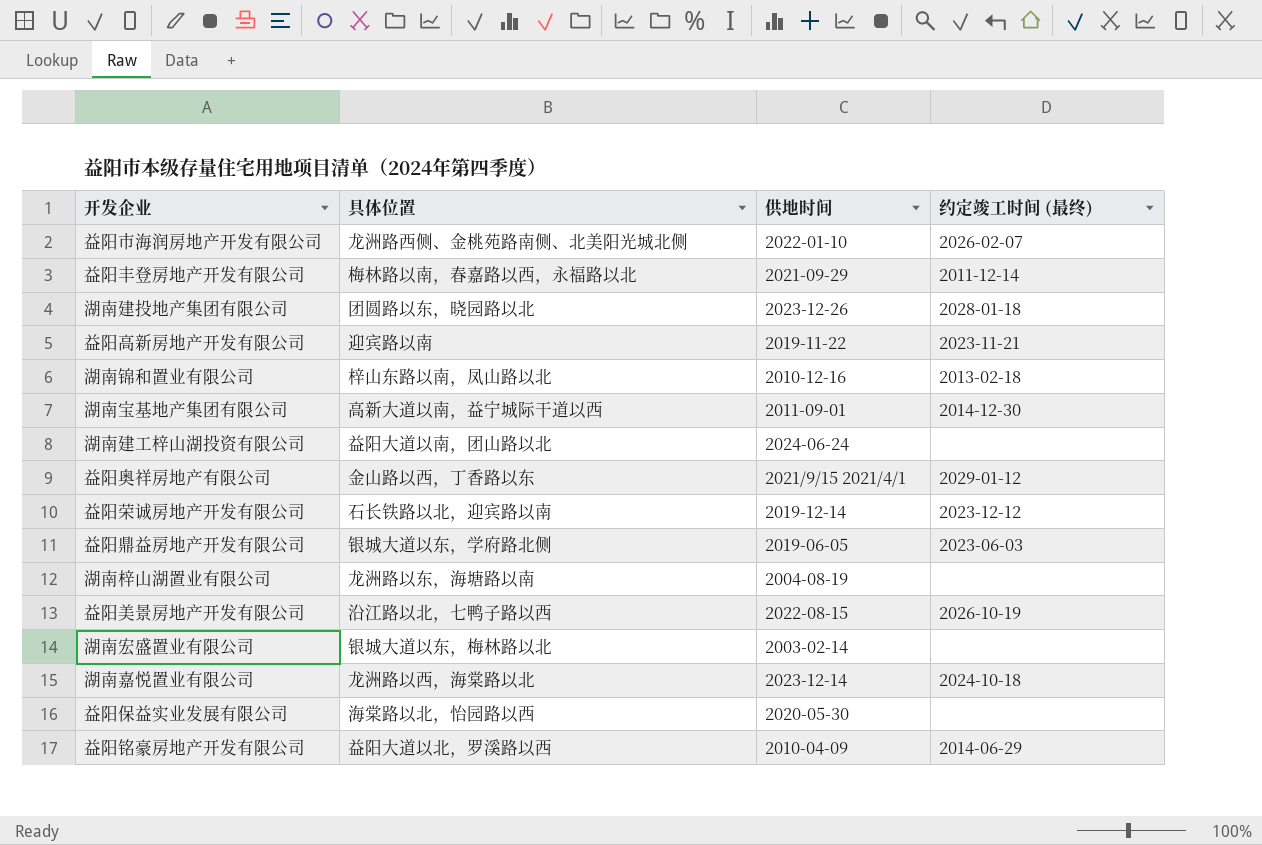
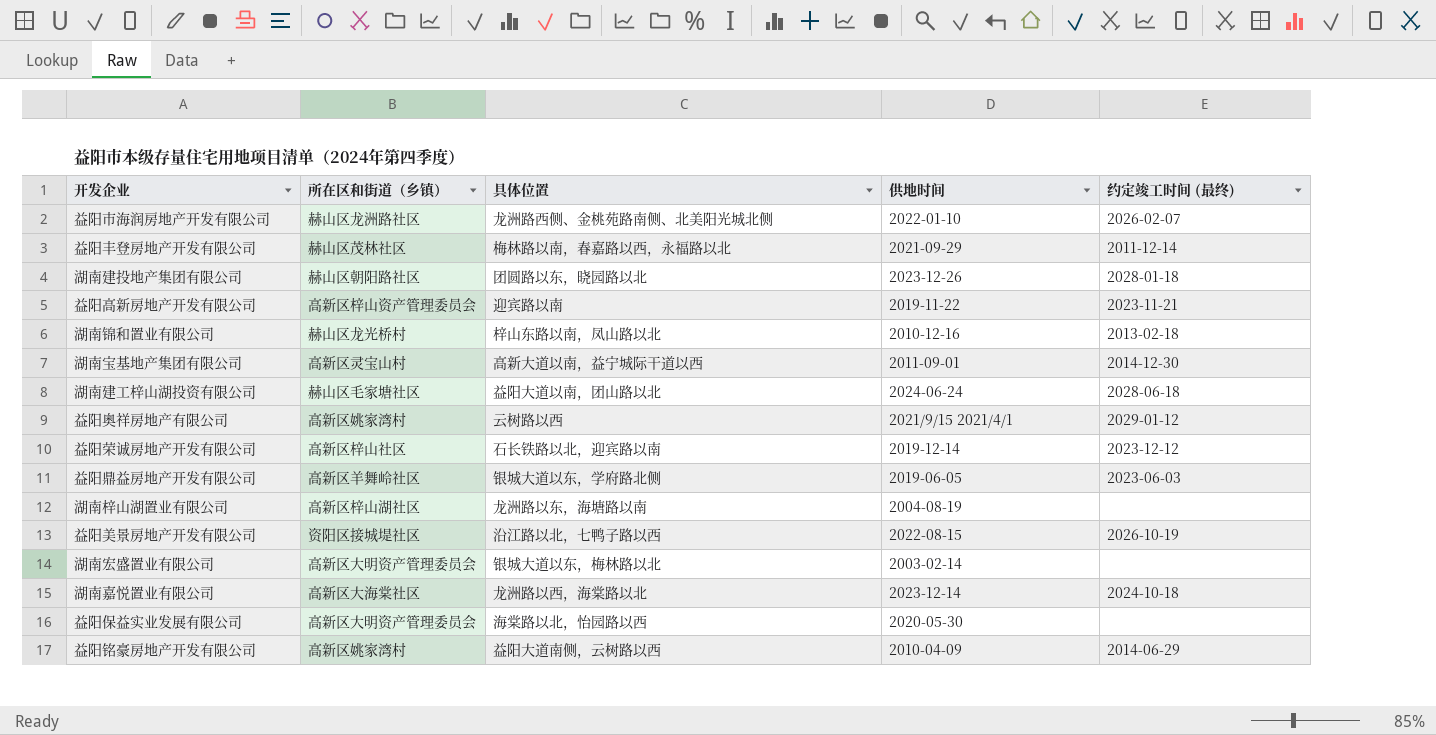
column 所在区和街道（乡镇） | position: none -> 2
湖南建工梓山湖投资有限公司 | 约定竣工时间 (最终): none -> 2028-06-18
益阳奥祥房地产有限公司 | 具体位置: 金山路以西，丁香路以东 -> 云树路以西
益阳铭豪房地产开发有限公司 | 具体位置: 益阳大道以北，罗溪路以西 -> 益阳大道南侧，云树路以西

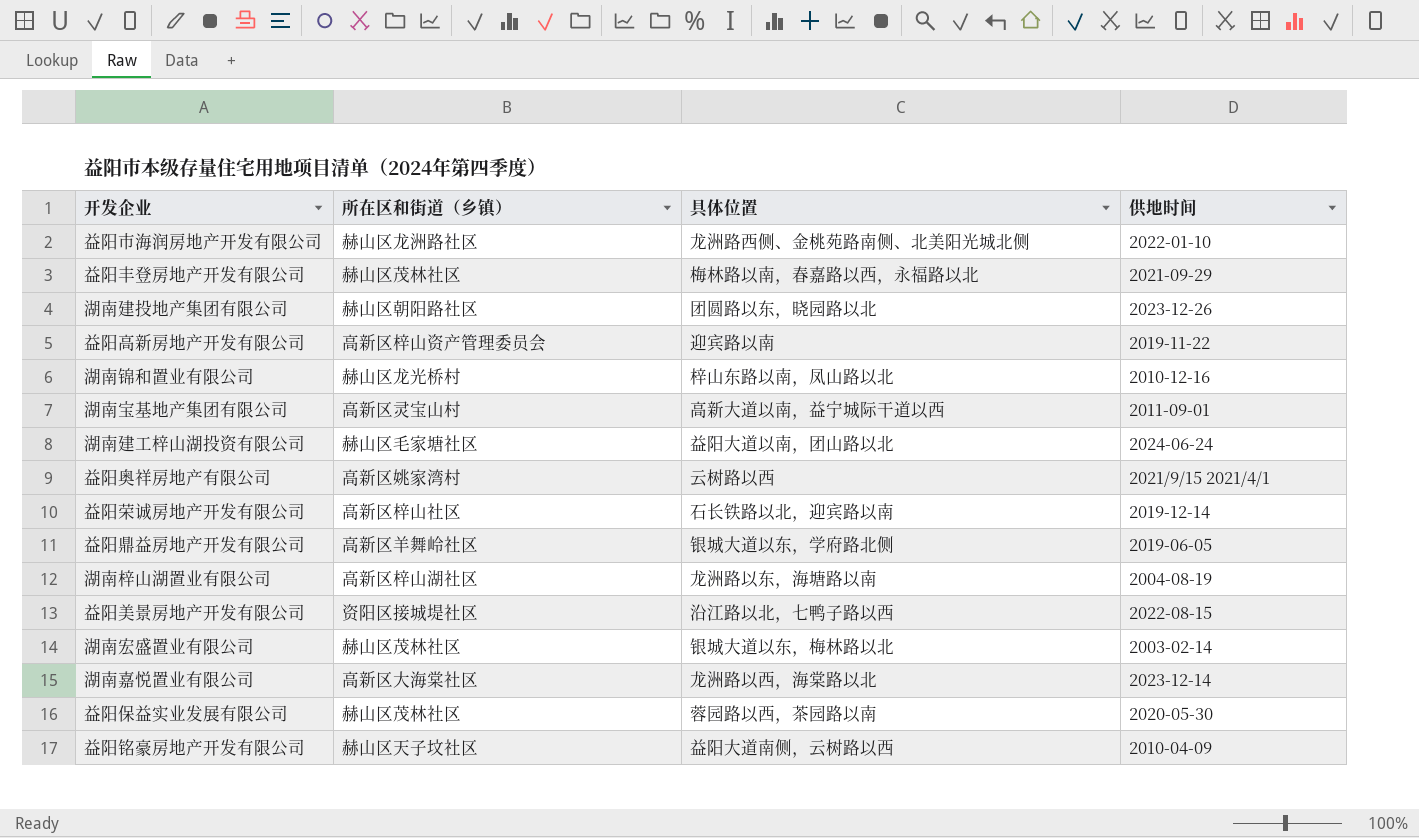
column 约定竣工时间 (最终) | position: 5 -> none
湖南宏盛置业有限公司 | 所在区和街道（乡镇）: 高新区大明资产管理委员会 -> 赫山区茂林社区
益阳保益实业发展有限公司 | 所在区和街道（乡镇）: 高新区大明资产管理委员会 -> 赫山区茂林社区
益阳保益实业发展有限公司 | 具体位置: 海棠路以北，怡园路以西 -> 蓉园路以西，茶园路以南
益阳铭豪房地产开发有限公司 | 所在区和街道（乡镇）: 高新区姚家湾村 -> 赫山区天子坟社区

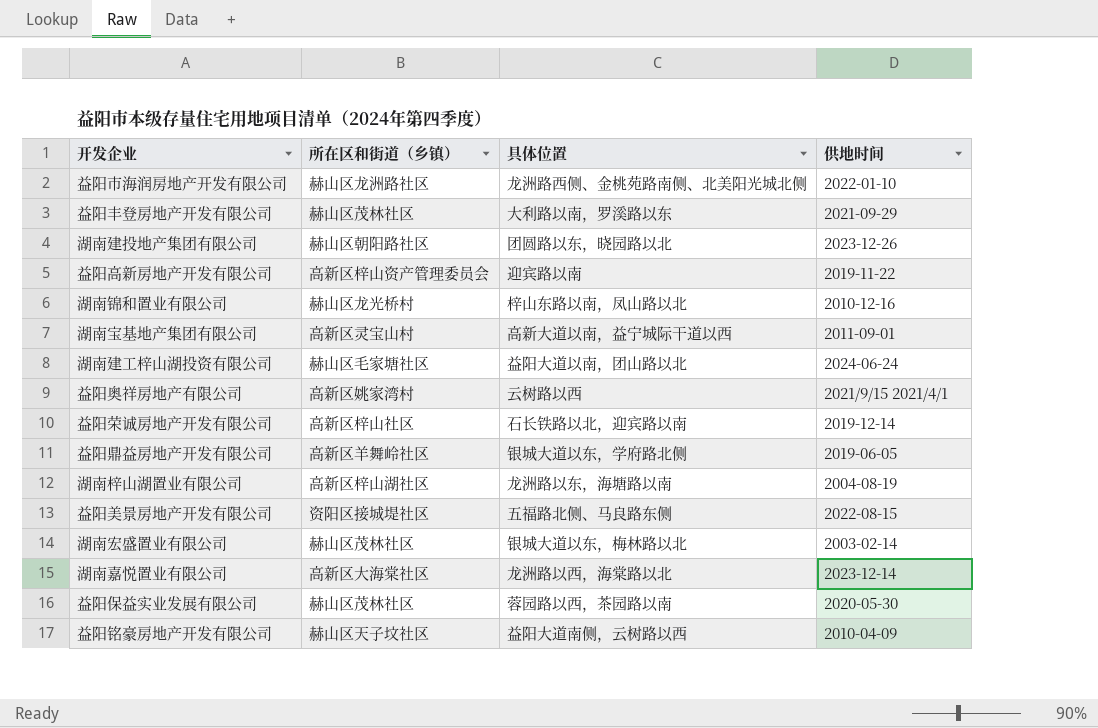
益阳丰登房地产开发有限公司 | 具体位置: 梅林路以南，春嘉路以西，永福路以北 -> 大利路以南，罗溪路以东
益阳美景房地产开发有限公司 | 具体位置: 沿江路以北，七鸭子路以西 -> 五福路北侧、马良路东侧

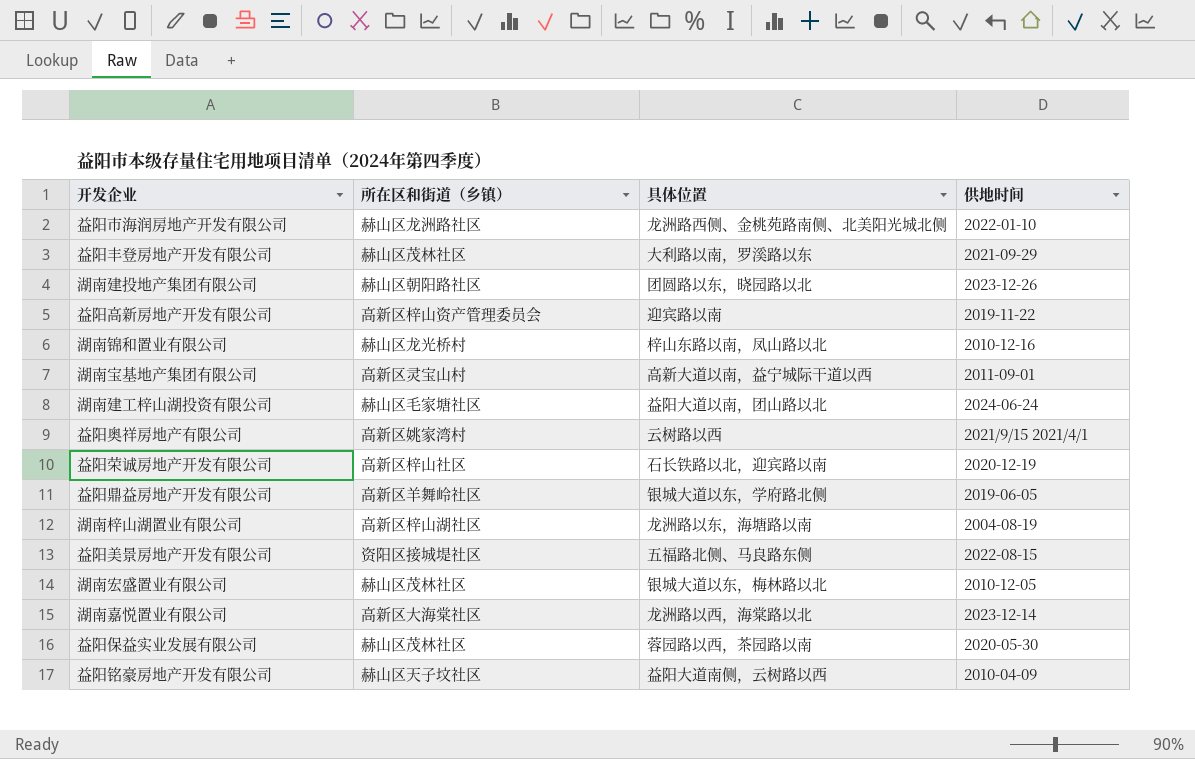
益阳荣诚房地产开发有限公司 | 供地时间: 2019-12-14 -> 2020-12-19
湖南宏盛置业有限公司 | 供地时间: 2003-02-14 -> 2010-12-05

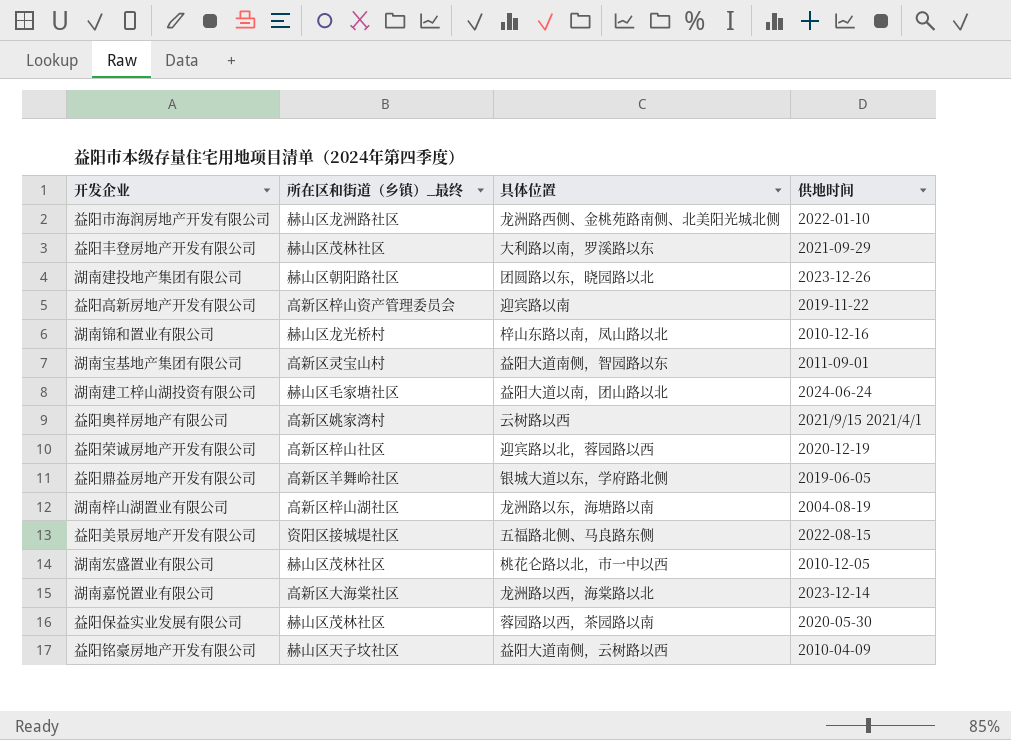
column name: 所在区和街道（乡镇） -> 所在区和街道（乡镇）_最终
湖南宝基地产集团有限公司 | 具体位置: 高新大道以南，益宁城际干道以西 -> 益阳大道南侧，智园路以东
益阳荣诚房地产开发有限公司 | 具体位置: 石长铁路以北，迎宾路以南 -> 迎宾路以北，蓉园路以西
湖南宏盛置业有限公司 | 具体位置: 银城大道以东，梅林路以北 -> 桃花仑路以北，市一中以西

